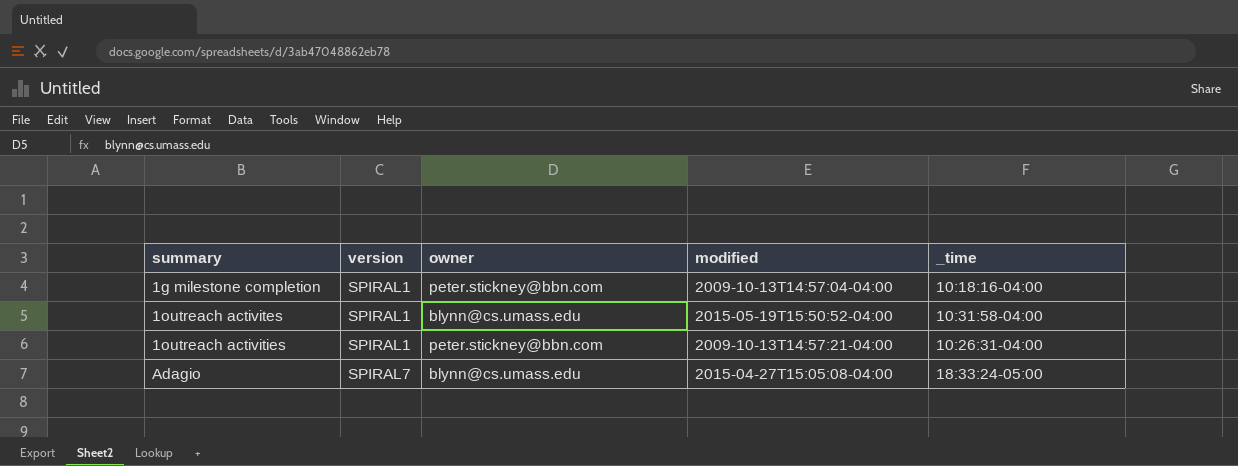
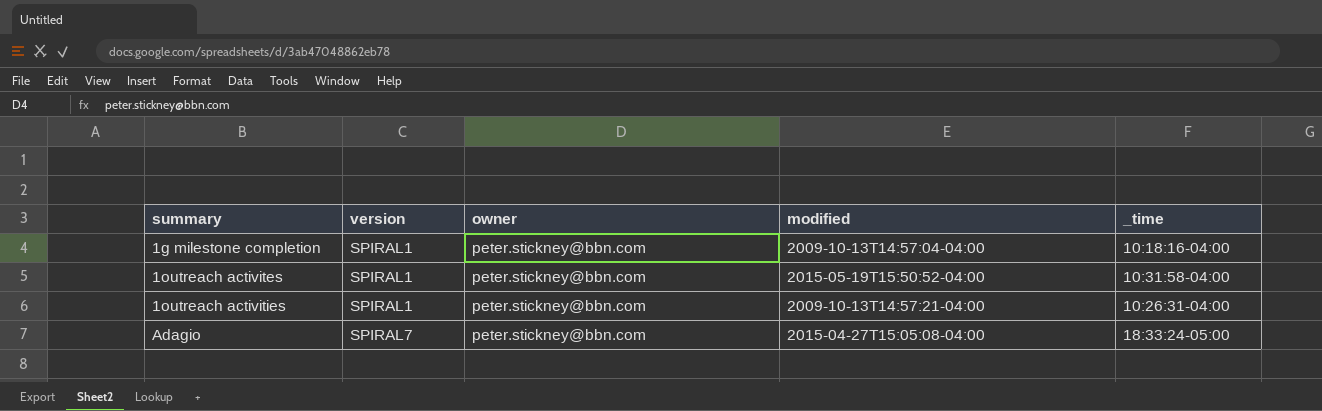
1outreach activites | owner: blynn@cs.umass.edu -> peter.stickney@bbn.com
Adagio | owner: blynn@cs.umass.edu -> peter.stickney@bbn.com

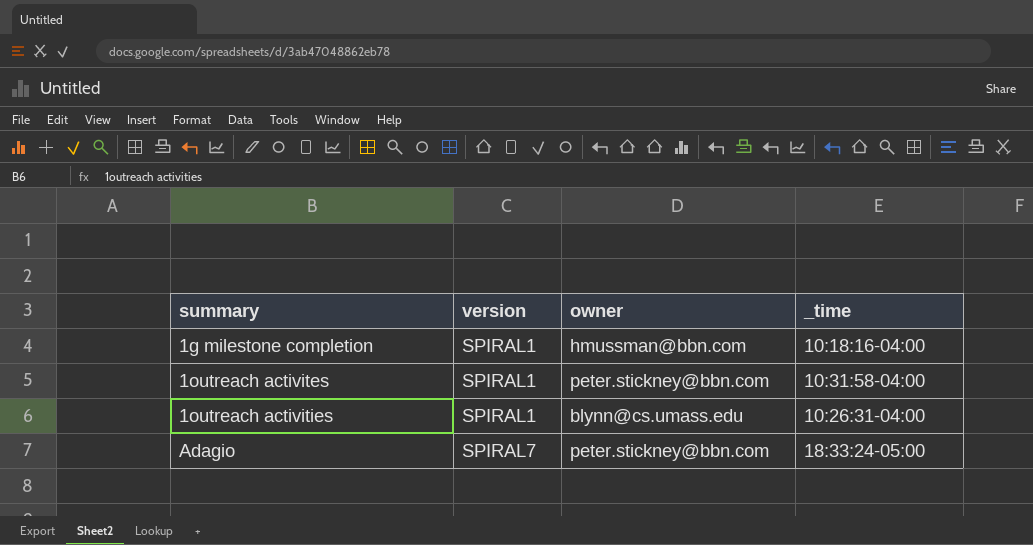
column modified | position: 4 -> none
1g milestone completion | owner: peter.stickney@bbn.com -> hmussman@bbn.com
1outreach activities | owner: peter.stickney@bbn.com -> blynn@cs.umass.edu

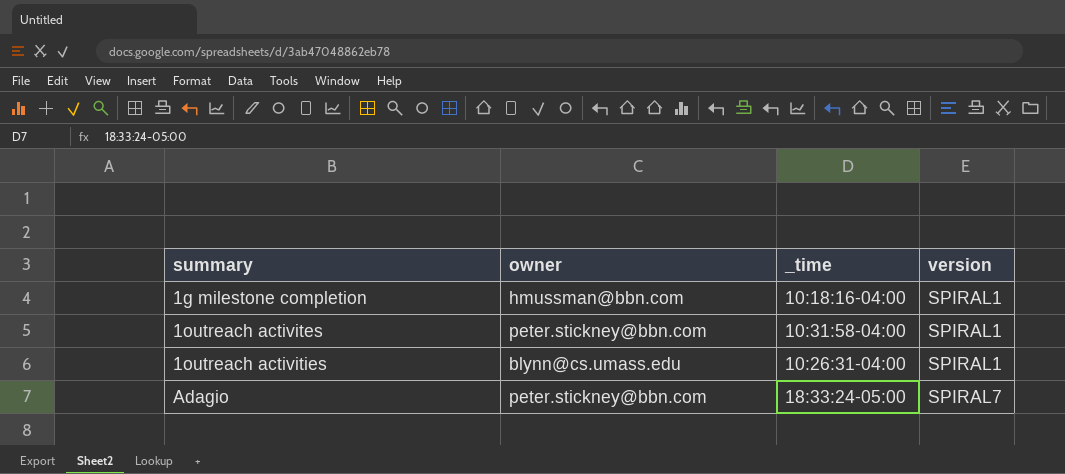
column version | position: 2 -> 4

